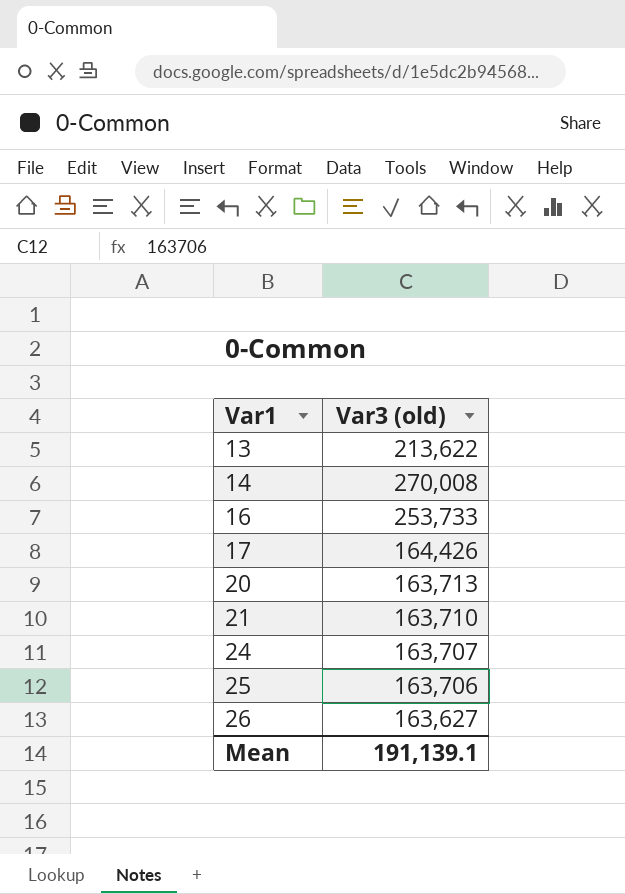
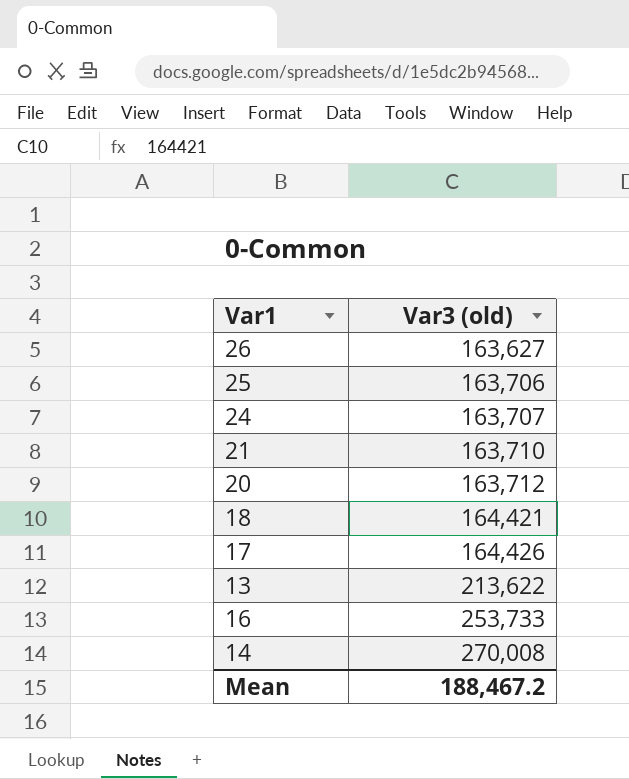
row order: Var1 ascending -> Var3 (old) ascending
20 | Var3 (old): 163,713 -> 163,712
row 18: none -> 164,421
Mean | Var3 (old): 191,139.1 -> 188,467.2

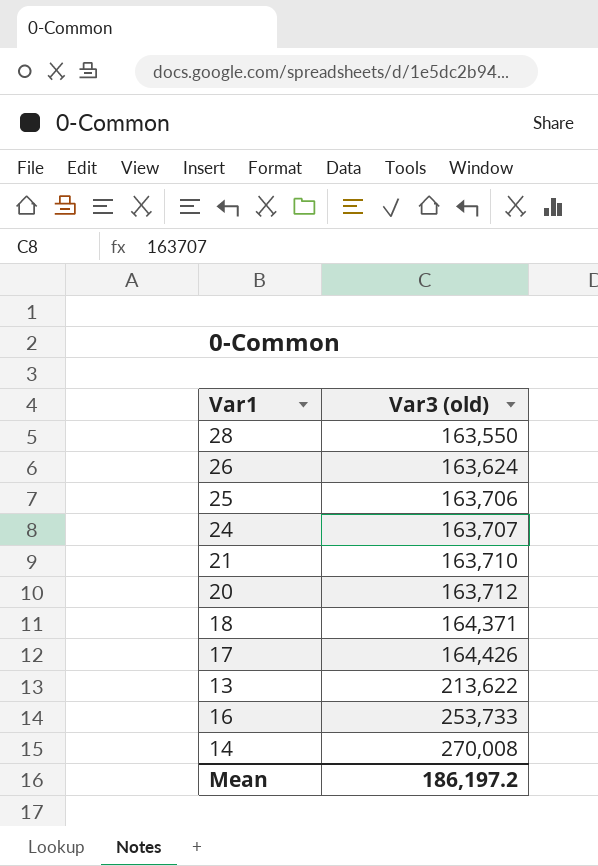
row 28: none -> 163,550
26 | Var3 (old): 163,627 -> 163,624
18 | Var3 (old): 164,421 -> 164,371
Mean | Var3 (old): 188,467.2 -> 186,197.2

